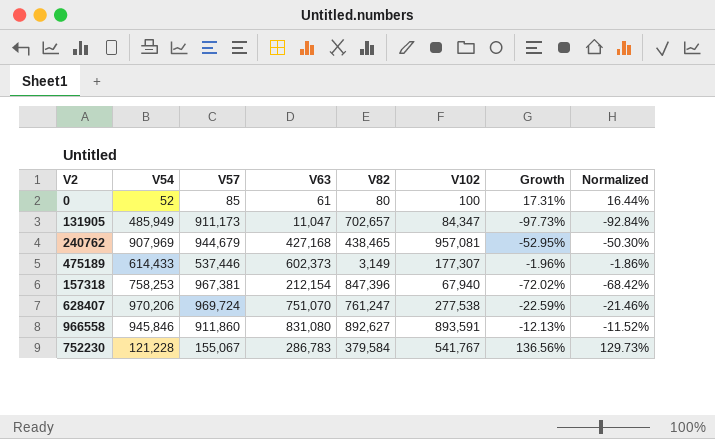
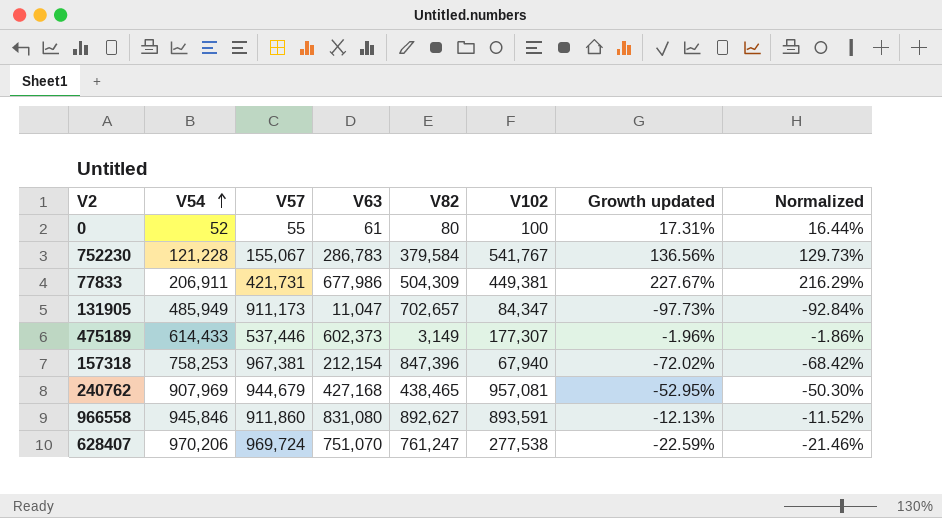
row order: none -> V54 ascending
column name: Growth -> Growth updated
0 | V57: 85 -> 55
row 77833: none -> 206,911 | 421,731 | 677,986 | 504,309 | 449,381 | 227.67% | 216.29%

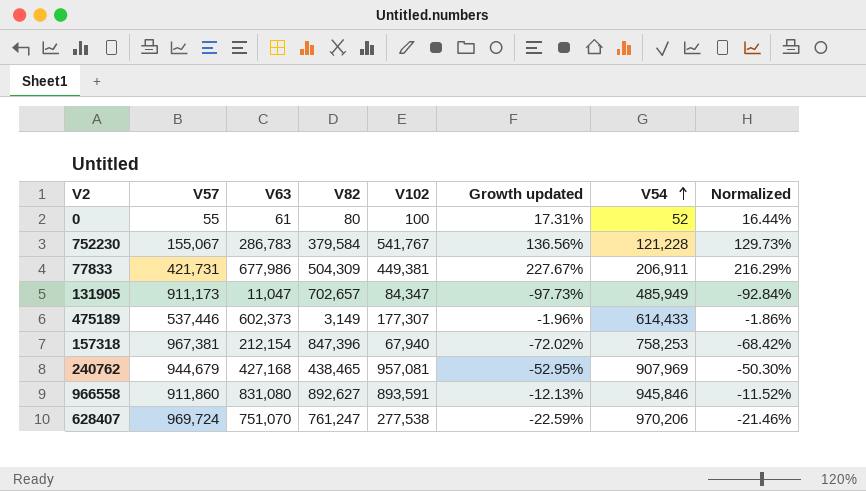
column V54 | position: 2 -> 7

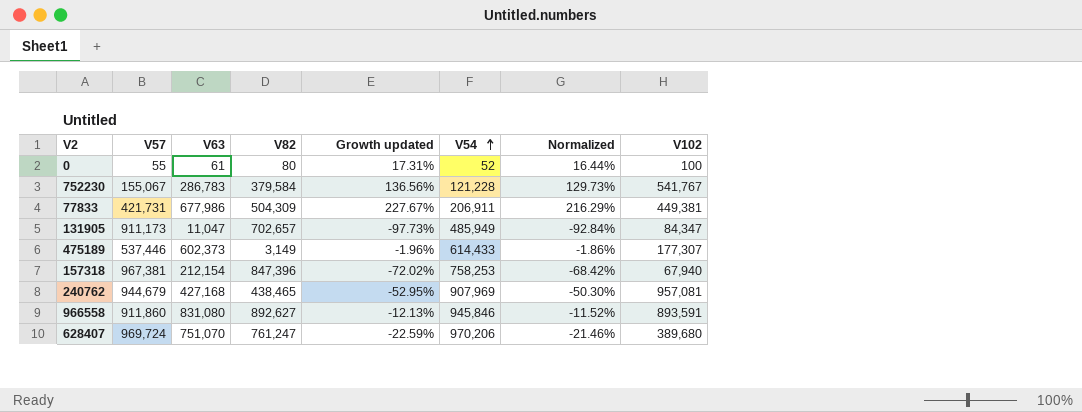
column V102 | position: 5 -> 8
628407 | V102: 277,538 -> 389,680

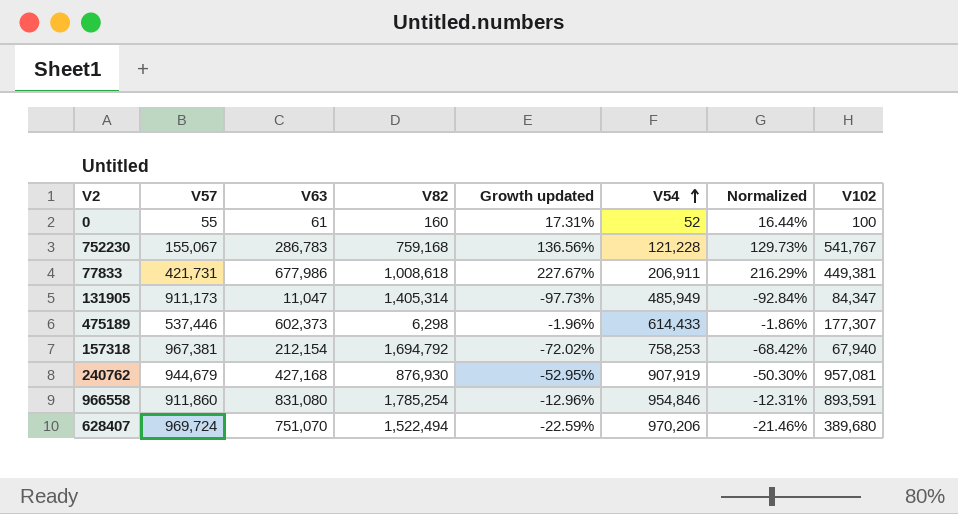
0 | V82: 80 -> 160
752230 | V82: 379,584 -> 759,168
77833 | V82: 504,309 -> 1,008,618
131905 | V82: 702,657 -> 1,405,314
475189 | V82: 3,149 -> 6,298
157318 | V82: 847,396 -> 1,694,792
240762 | V82: 438,465 -> 876,930
240762 | V54: 907,969 -> 907,919
966558 | V82: 892,627 -> 1,785,254
966558 | Growth updated: -12.13% -> -12.96%
966558 | V54: 945,846 -> 954,846
966558 | Normalized: -11.52% -> -12.31%
628407 | V82: 761,247 -> 1,522,494

